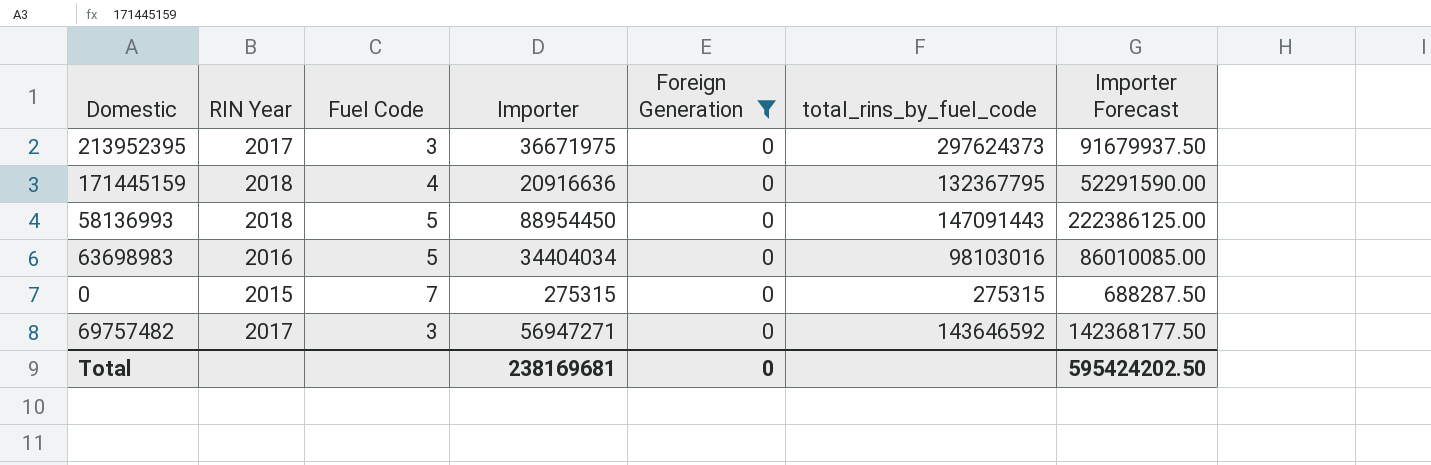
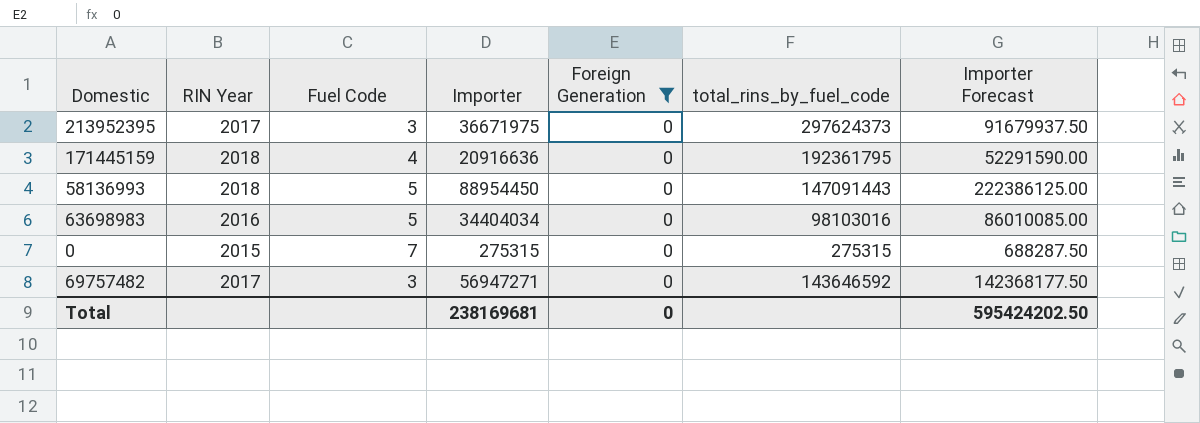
171445159 | total_rins_by_fuel_code: 132367795 -> 192361795

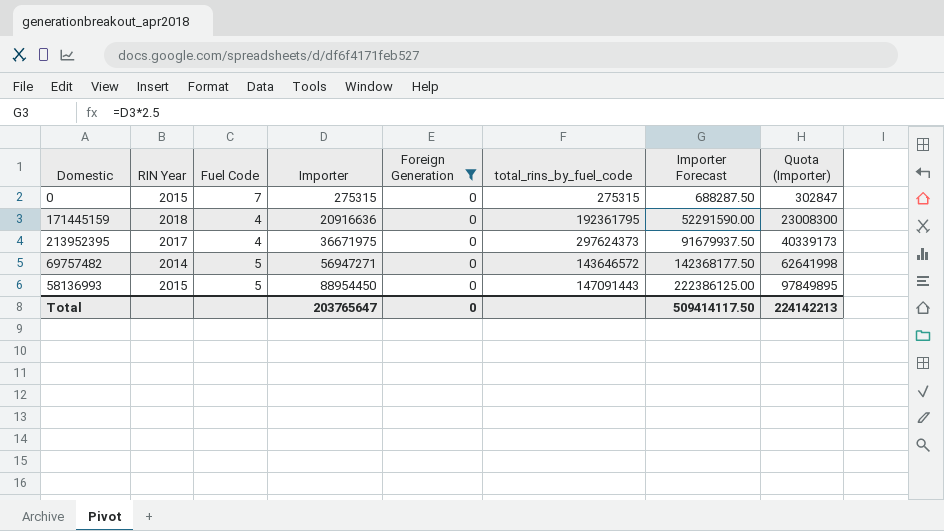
row order: none -> Importer ascending
column Quota (Importer) | formula: none -> [Importer] * 1.1
row 63698983: 2016 | 5 | 34404034 | 0 | 98103016 | 86010085.00 -> none
213952395 | Fuel Code: 3 -> 4
69757482 | RIN Year: 2017 -> 2014
69757482 | Fuel Code: 3 -> 5
69757482 | total_rins_by_fuel_code: 143646592 -> 143646572
58136993 | RIN Year: 2018 -> 2015
Total | Importer: 238169681 -> 203765647
Total | Importer Forecast: 595424202.50 -> 509414117.50

